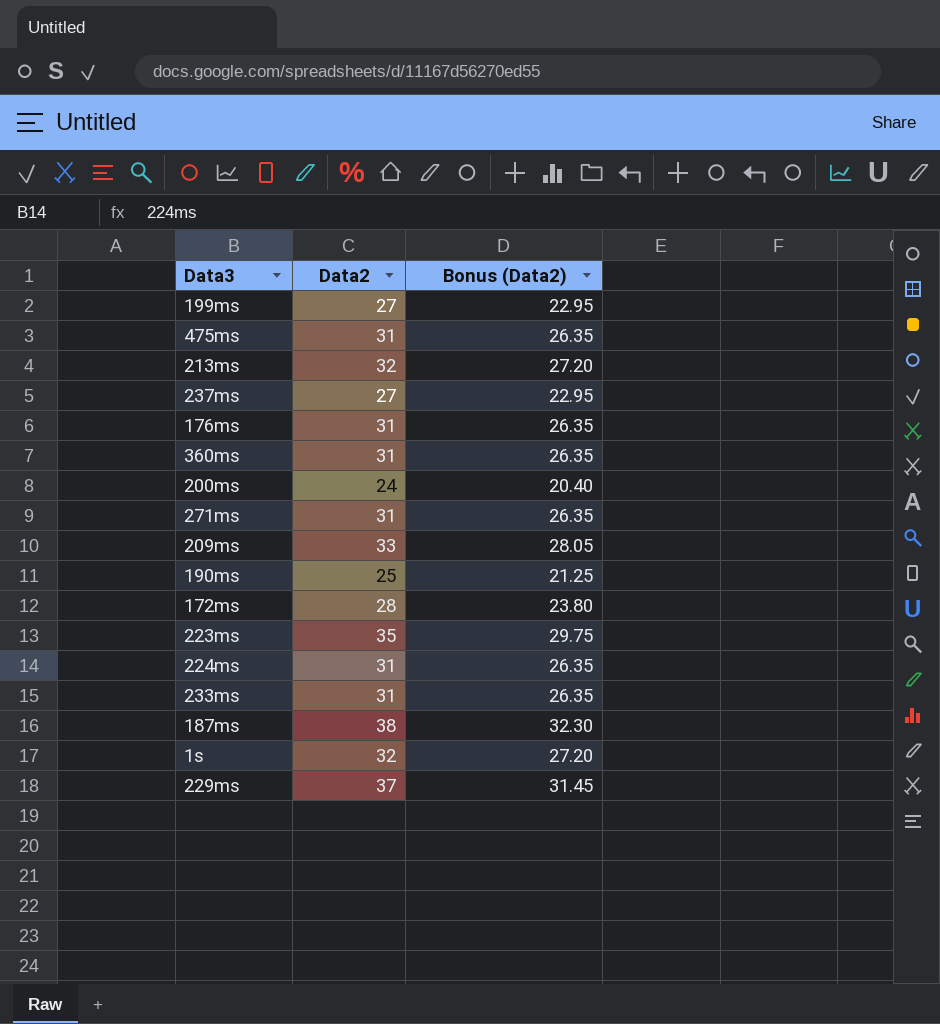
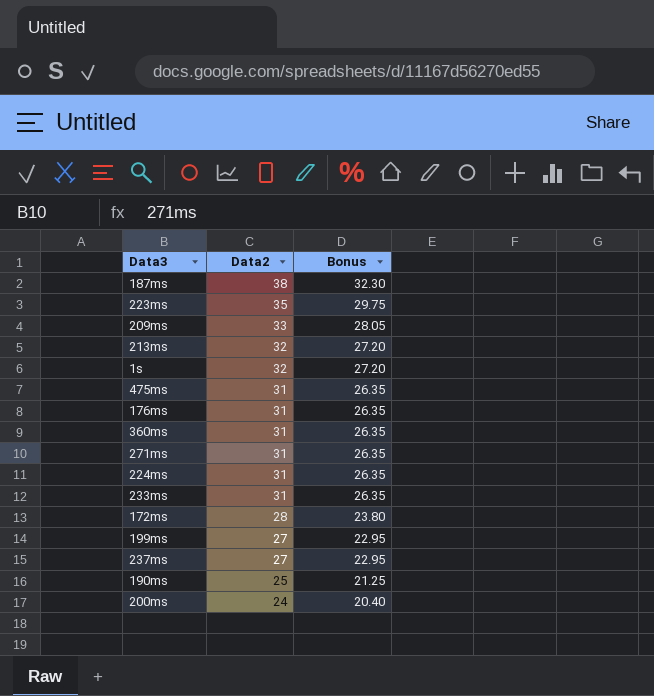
row order: none -> Data2 descending
column name: Bonus (Data2) -> Bonus
row 229ms: 37 | 31.45 -> none

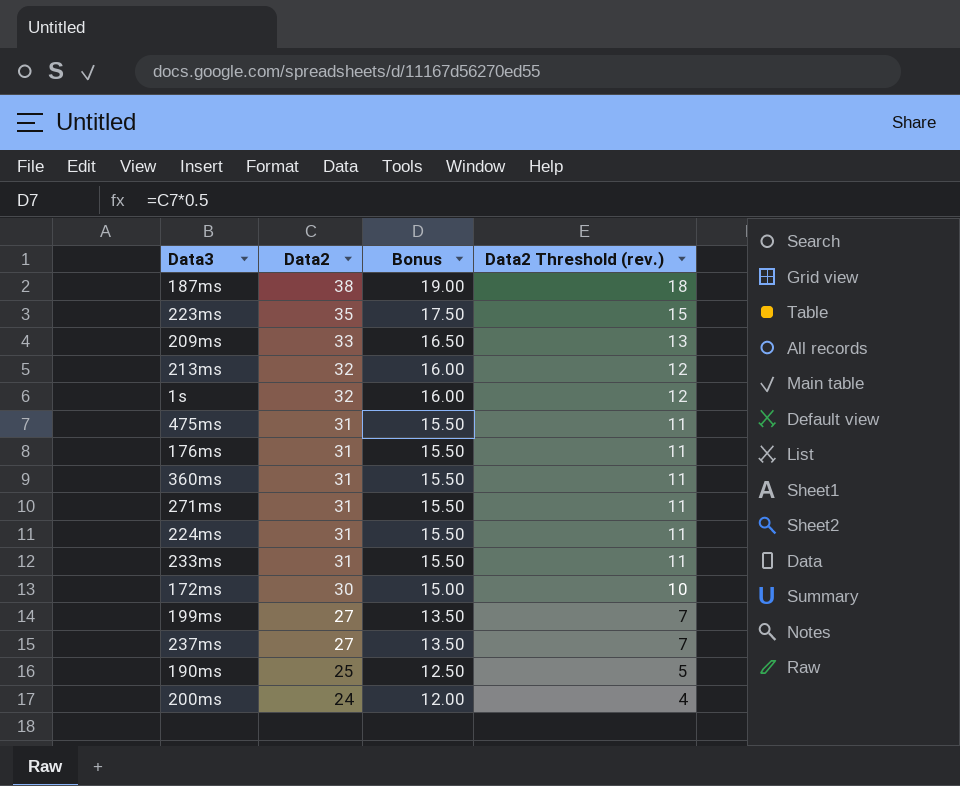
column Bonus | formula: [Data2] * 0.85 -> [Data2] * 0.5
column Data2 Threshold (rev.) | formula: none -> [Data2] - 20
172ms | Data2: 28 -> 30

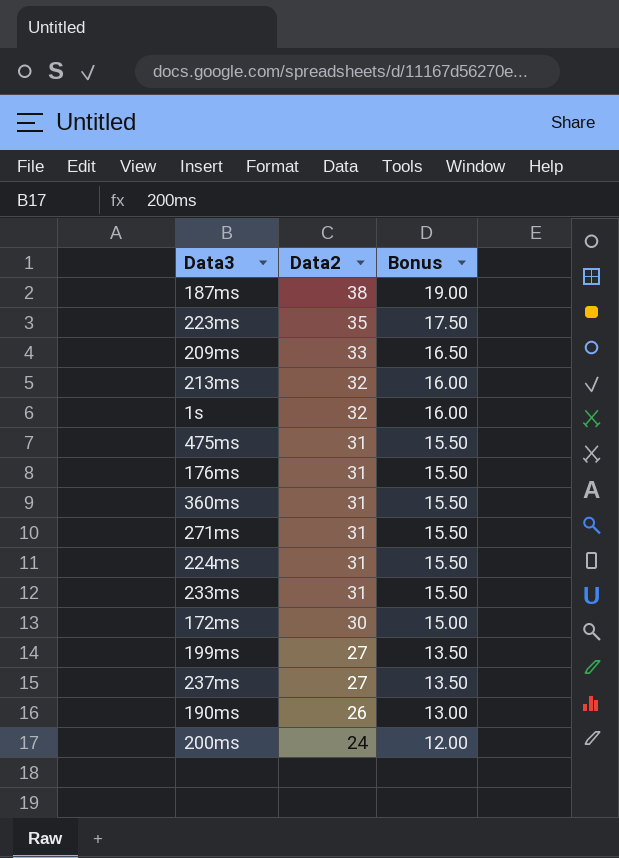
column Data2 Threshold (rev.) | formula: [Data2] - 20 -> none
190ms | Data2: 25 -> 26
190ms | Bonus: 12.50 -> 13.00

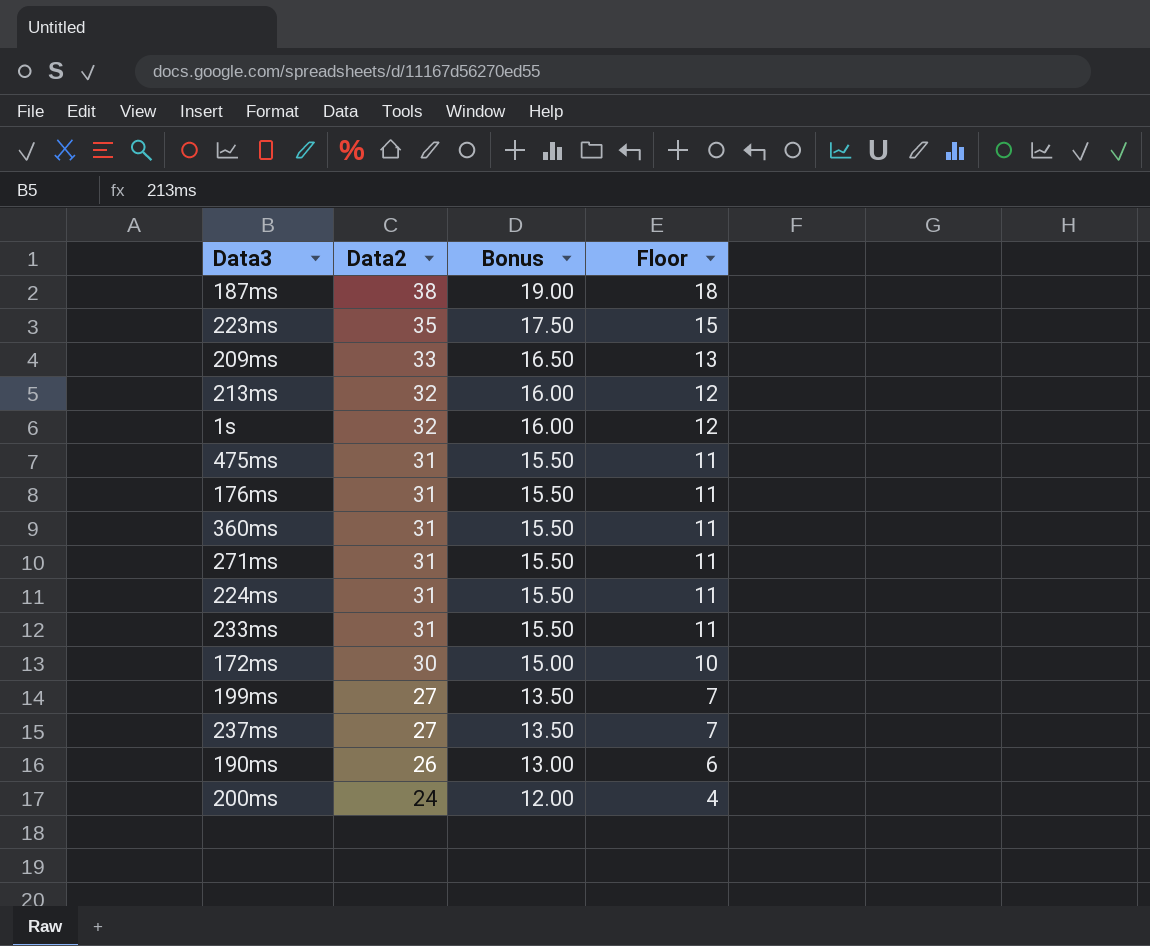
column Floor | formula: none -> [Data2] - 20

